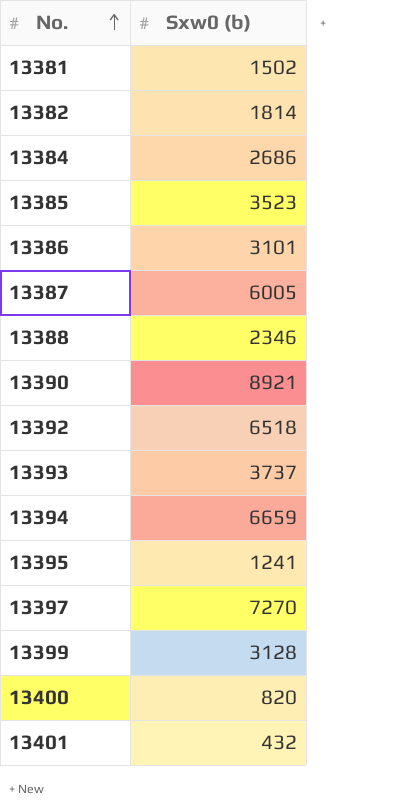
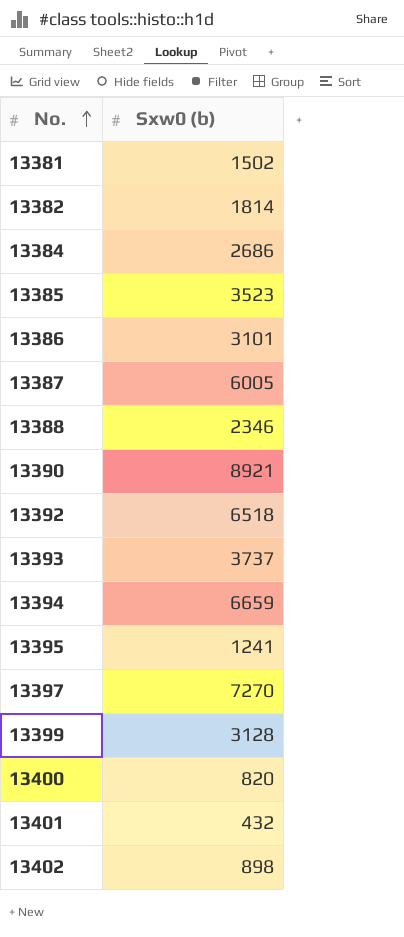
row 13402: none -> 898

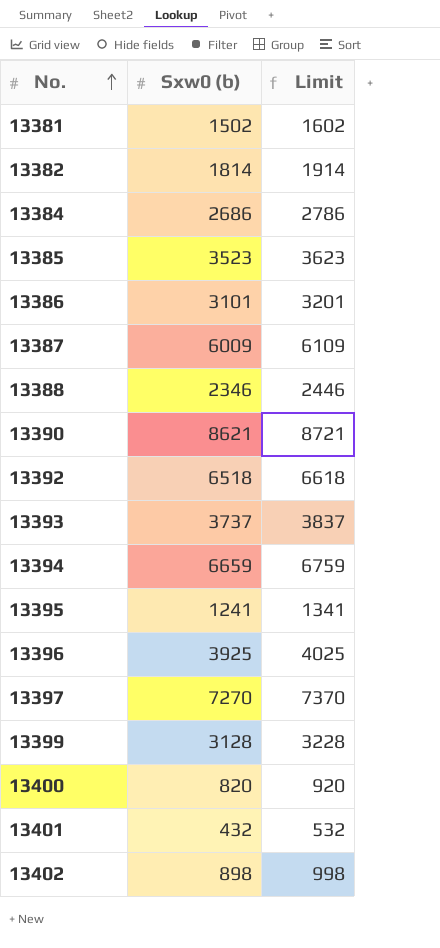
column Limit | formula: none -> [Sxw0 (b)] + 100
13387 | Sxw0 (b): 6005 -> 6009
13390 | Sxw0 (b): 8921 -> 8621
row 13396: none -> 3925 | 4025

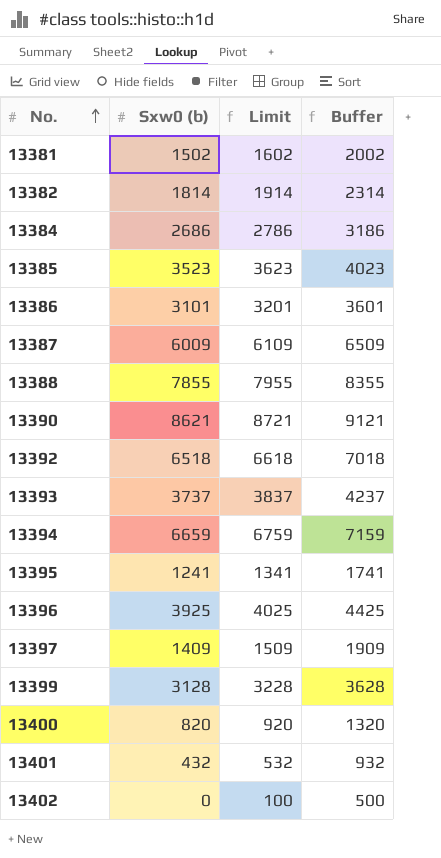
column Buffer | formula: none -> [Sxw0 (b)] + 500
13388 | Sxw0 (b): 2346 -> 7855
13388 | Limit: 2446 -> 7955
13397 | Sxw0 (b): 7270 -> 1409
13397 | Limit: 7370 -> 1509
13402 | Sxw0 (b): 898 -> 0
13402 | Limit: 998 -> 100

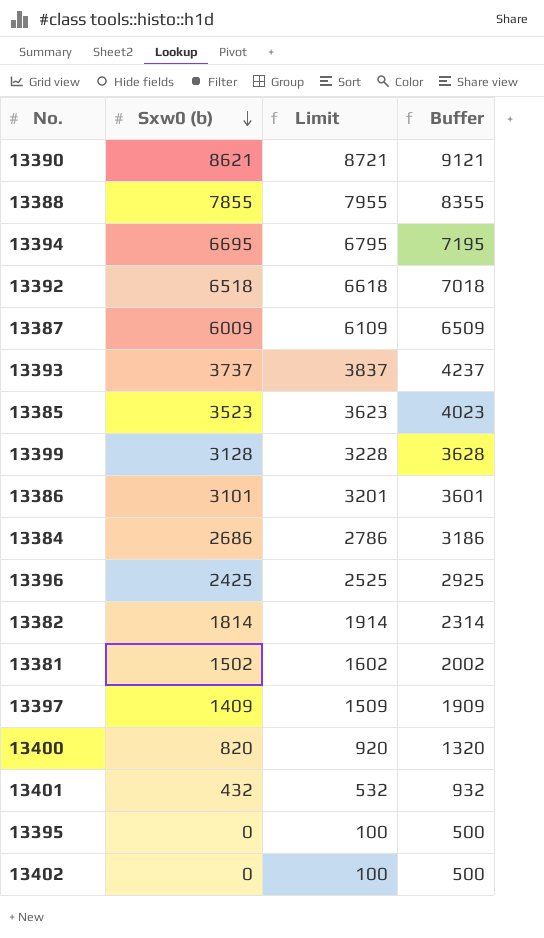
row order: No. ascending -> Sxw0 (b) descending
13394 | Sxw0 (b): 6659 -> 6695
13394 | Limit: 6759 -> 6795
13394 | Buffer: 7159 -> 7195
13396 | Sxw0 (b): 3925 -> 2425
13396 | Limit: 4025 -> 2525
13396 | Buffer: 4425 -> 2925
13395 | Sxw0 (b): 1241 -> 0
13395 | Limit: 1341 -> 100
13395 | Buffer: 1741 -> 500

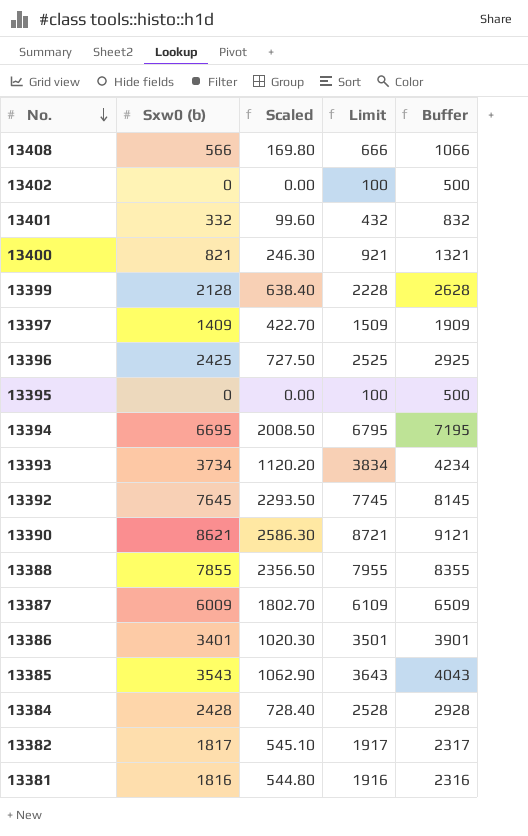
row order: Sxw0 (b) descending -> No. descending
column Scaled | formula: none -> [Sxw0 (b)] * 0.3
row 13408: none -> 566 | 169.80 | 666 | 1066
13401 | Sxw0 (b): 432 -> 332
13401 | Limit: 532 -> 432
13401 | Buffer: 932 -> 832
13400 | Sxw0 (b): 820 -> 821
13400 | Limit: 920 -> 921
13400 | Buffer: 1320 -> 1321
13399 | Sxw0 (b): 3128 -> 2128
13399 | Limit: 3228 -> 2228
13399 | Buffer: 3628 -> 2628
13393 | Sxw0 (b): 3737 -> 3734
13393 | Limit: 3837 -> 3834
13393 | Buffer: 4237 -> 4234
13392 | Sxw0 (b): 6518 -> 7645
13392 | Limit: 6618 -> 7745
13392 | Buffer: 7018 -> 8145
13386 | Sxw0 (b): 3101 -> 3401
13386 | Limit: 3201 -> 3501
13386 | Buffer: 3601 -> 3901
13385 | Sxw0 (b): 3523 -> 3543
13385 | Limit: 3623 -> 3643
13385 | Buffer: 4023 -> 4043
13384 | Sxw0 (b): 2686 -> 2428
13384 | Limit: 2786 -> 2528
13384 | Buffer: 3186 -> 2928
13382 | Sxw0 (b): 1814 -> 1817
13382 | Limit: 1914 -> 1917
13382 | Buffer: 2314 -> 2317
13381 | Sxw0 (b): 1502 -> 1816
13381 | Limit: 1602 -> 1916
13381 | Buffer: 2002 -> 2316

